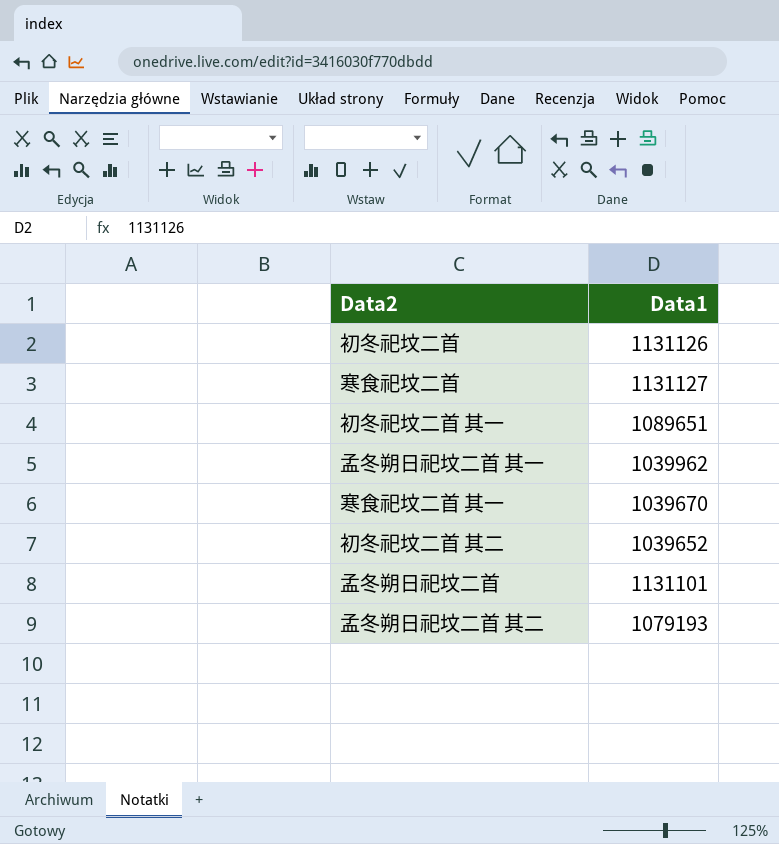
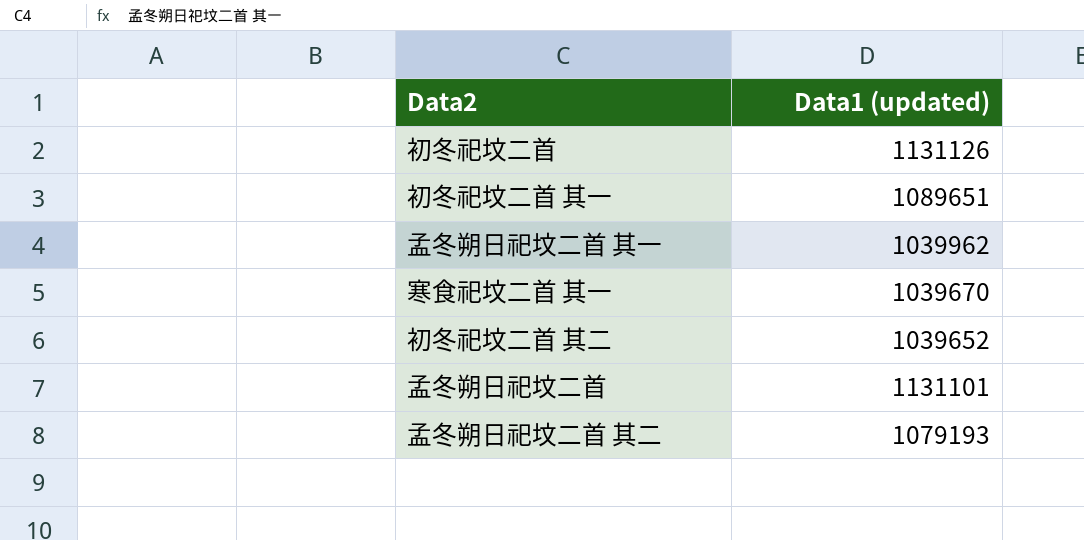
column name: Data1 -> Data1 (updated)
row 寒食祀坟二首: 1131127 -> none

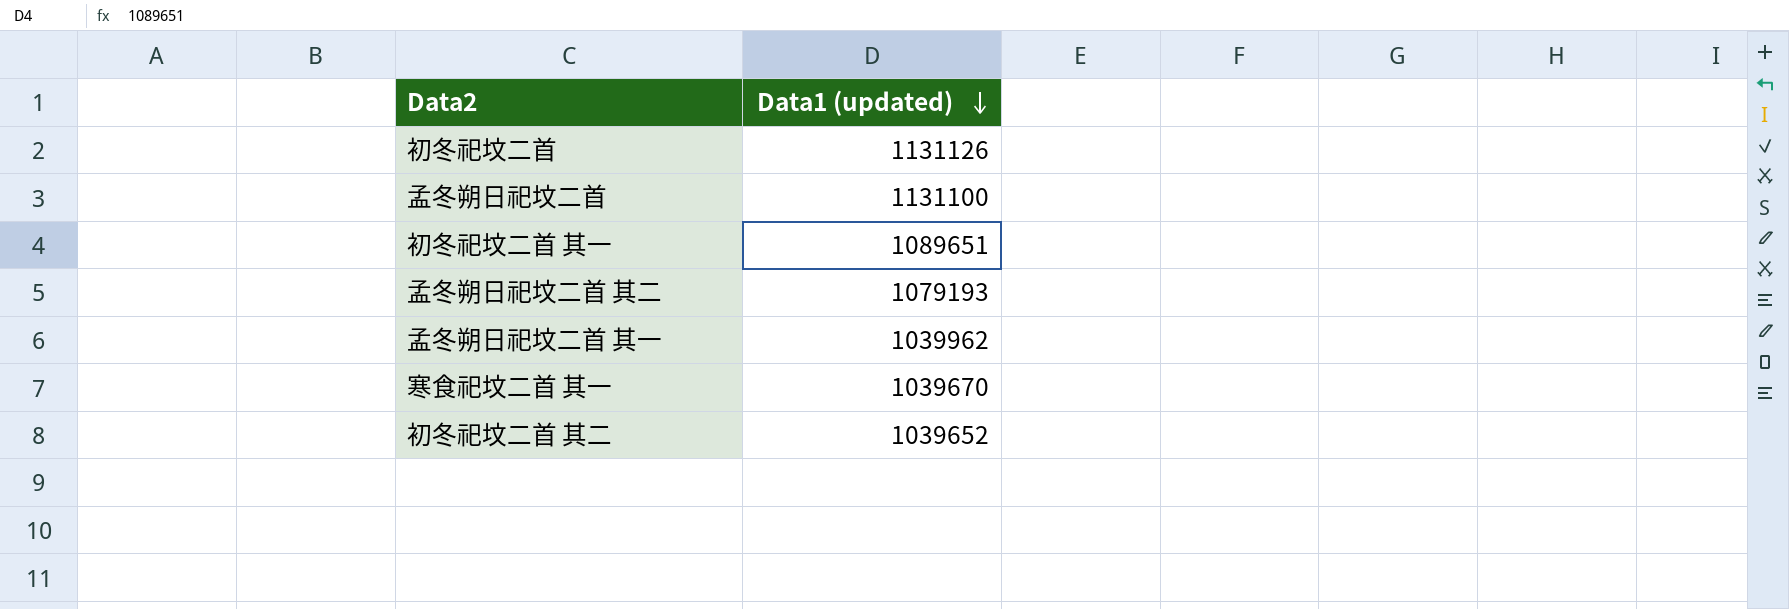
row order: none -> Data1 (updated) descending
孟冬朔日祀坟二首 | Data1 (updated): 1131101 -> 1131100

